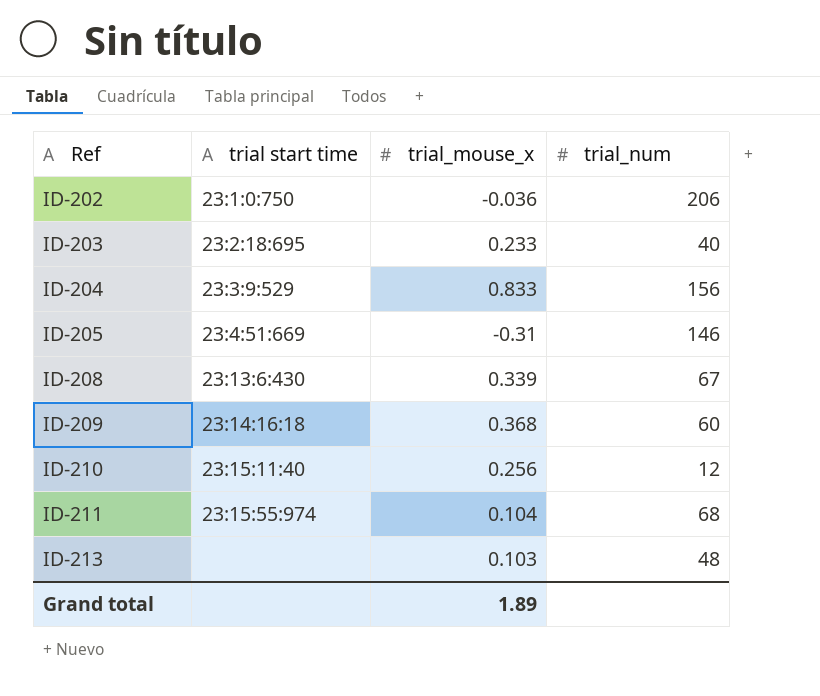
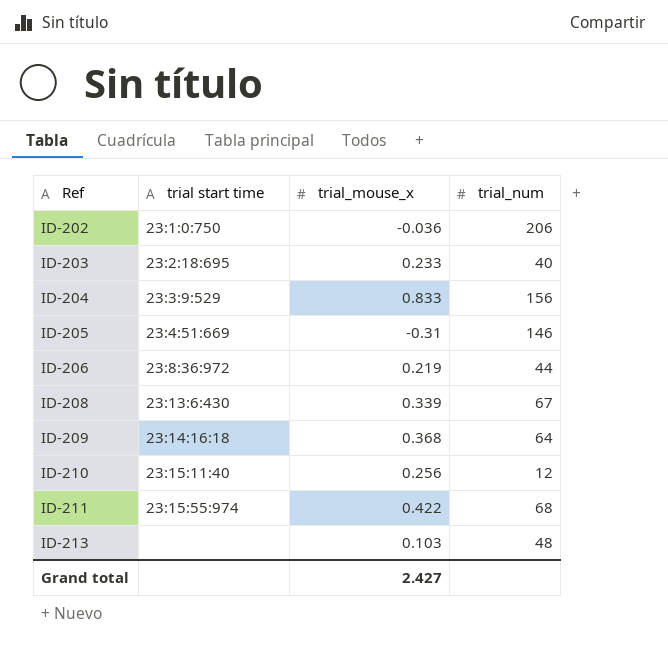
row ID-206: none -> 23:8:36:972 | 0.219 | 44
ID-209 | trial_num: 60 -> 64
ID-211 | trial_mouse_x: 0.104 -> 0.422
Grand total | trial_mouse_x: 1.89 -> 2.427

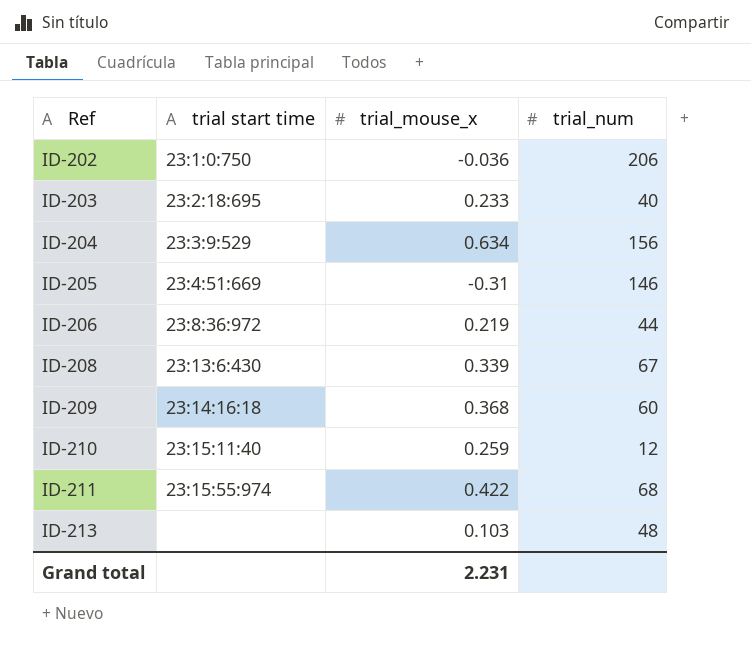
ID-204 | trial_mouse_x: 0.833 -> 0.634
ID-209 | trial_num: 64 -> 60
ID-210 | trial_mouse_x: 0.256 -> 0.259
Grand total | trial_mouse_x: 2.427 -> 2.231

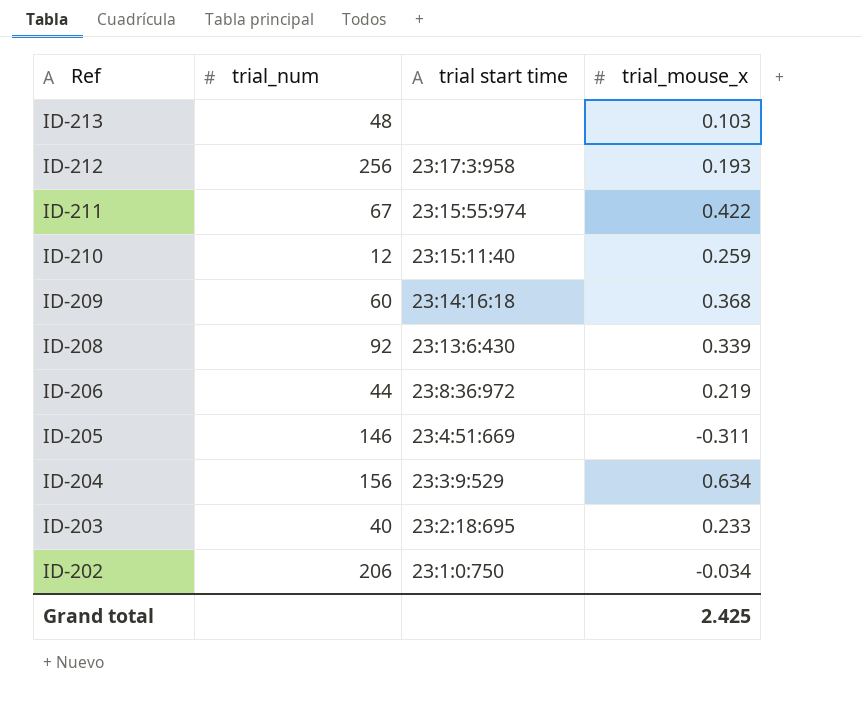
row order: Ref ascending -> Ref descending
column trial_num | position: 4 -> 2
row ID-212: none -> 256 | 23:17:3:958 | 0.193
ID-211 | trial_num: 68 -> 67
ID-208 | trial_num: 67 -> 92
ID-205 | trial_mouse_x: -0.31 -> -0.311
ID-202 | trial_mouse_x: -0.036 -> -0.034
Grand total | trial_mouse_x: 2.231 -> 2.425

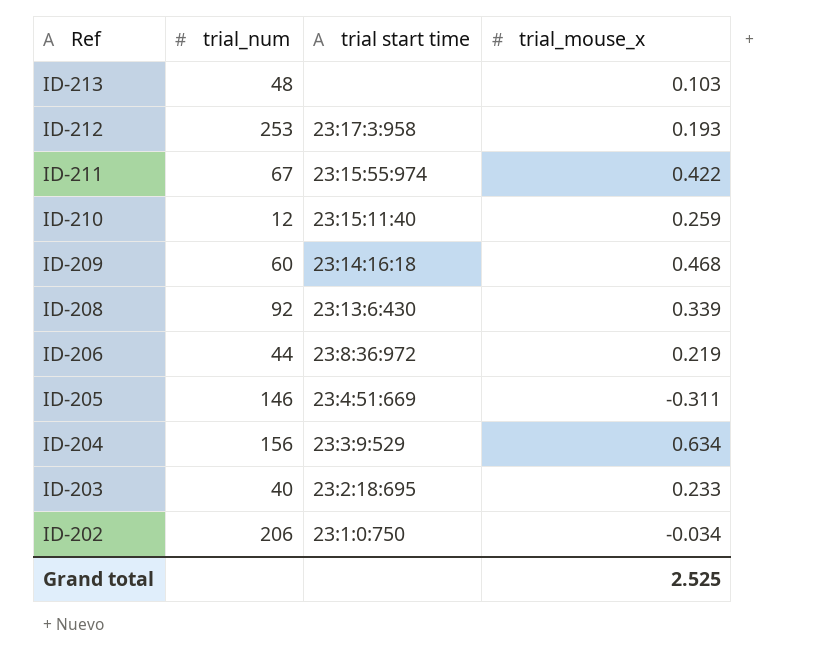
ID-212 | trial_num: 256 -> 253
ID-209 | trial_mouse_x: 0.368 -> 0.468
Grand total | trial_mouse_x: 2.425 -> 2.525

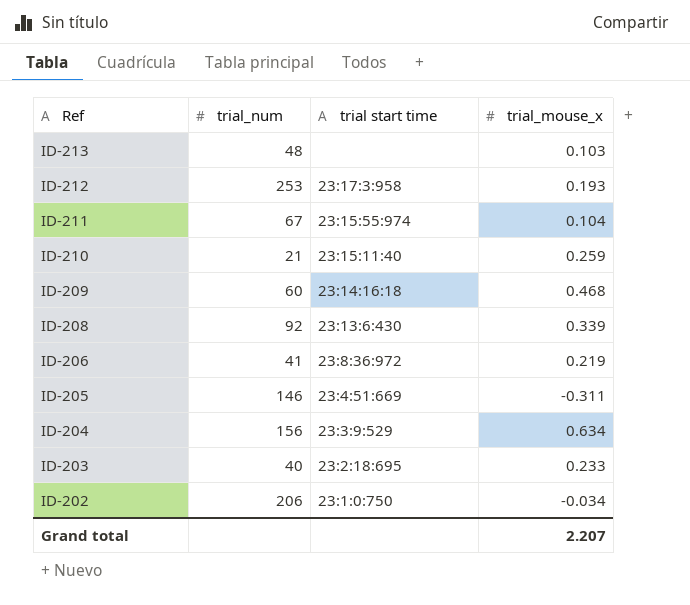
ID-211 | trial_mouse_x: 0.422 -> 0.104
ID-210 | trial_num: 12 -> 21
ID-206 | trial_num: 44 -> 41
Grand total | trial_mouse_x: 2.525 -> 2.207

